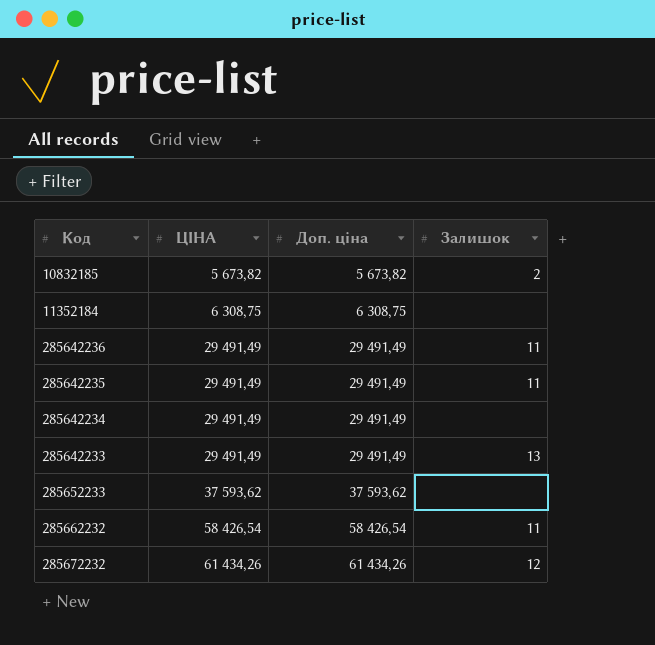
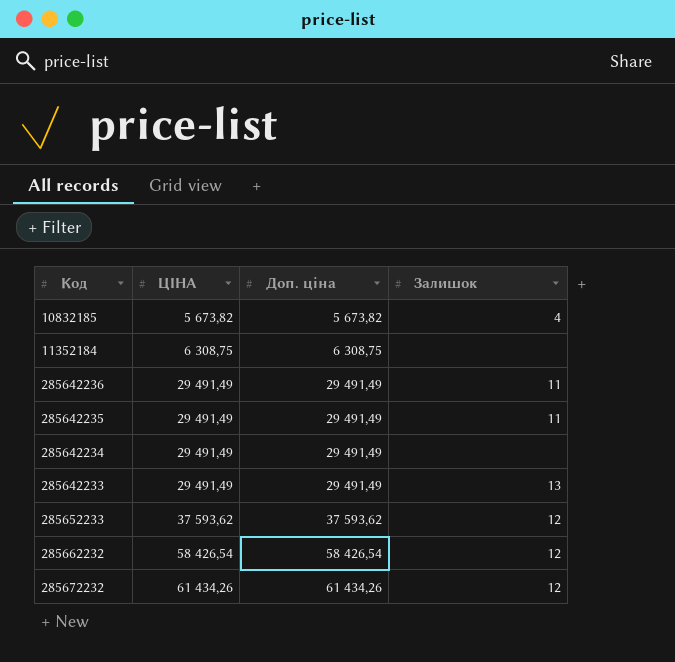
10832185 | Залишок: 2 -> 4
285652233 | Залишок: none -> 12
285662232 | Залишок: 11 -> 12

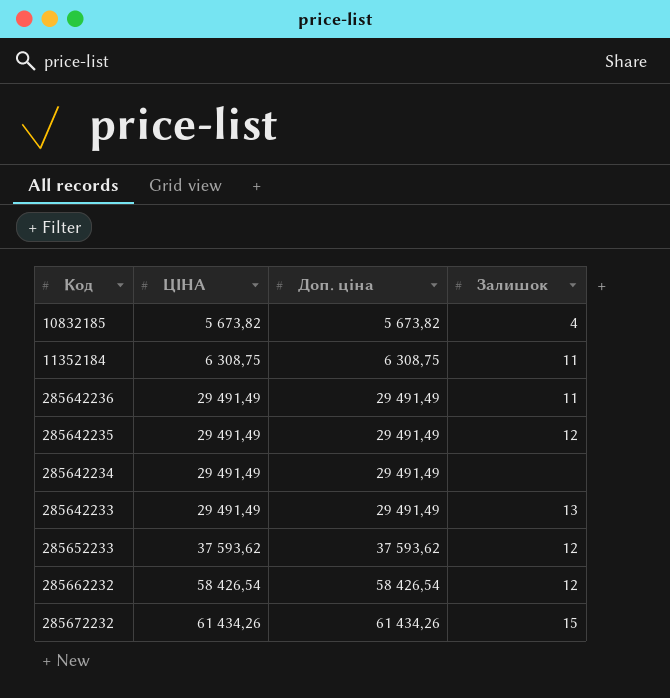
11352184 | Залишок: none -> 11
285642235 | Залишок: 11 -> 12
285672232 | Залишок: 12 -> 15

